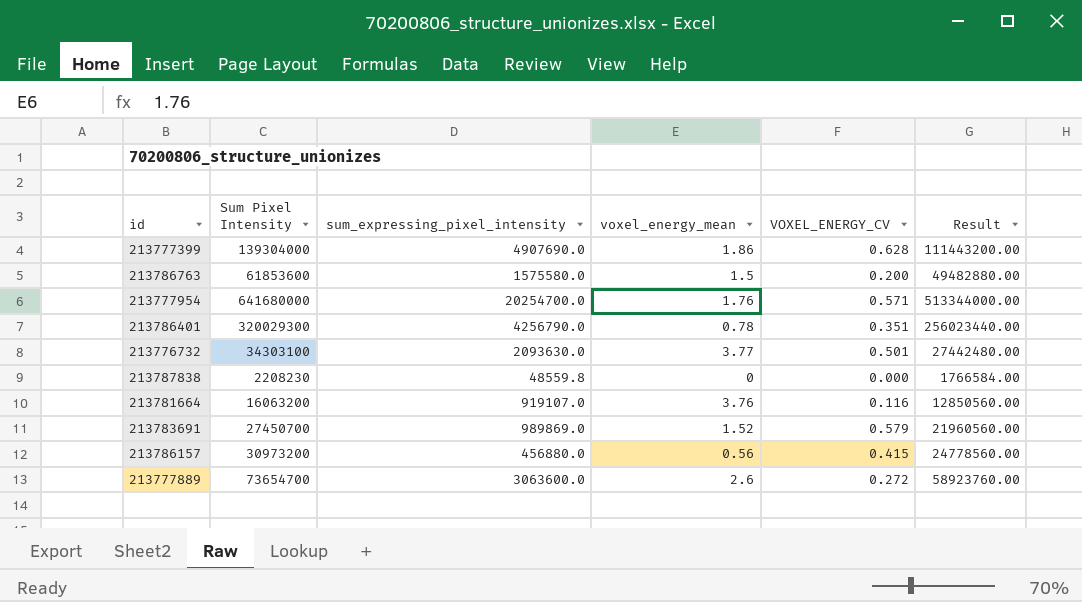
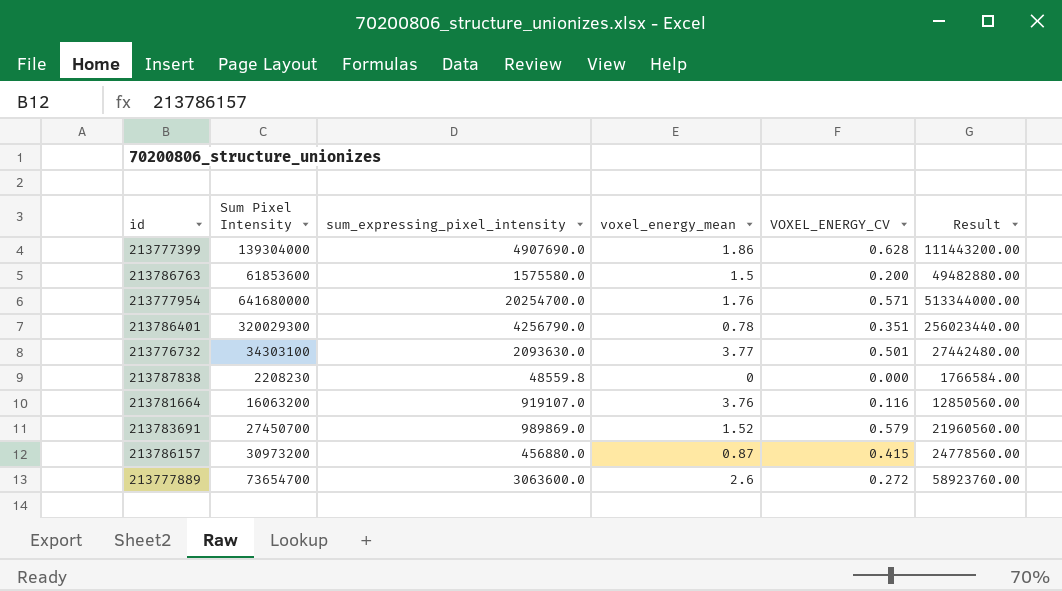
213786157 | voxel_energy_mean: 0.56 -> 0.87

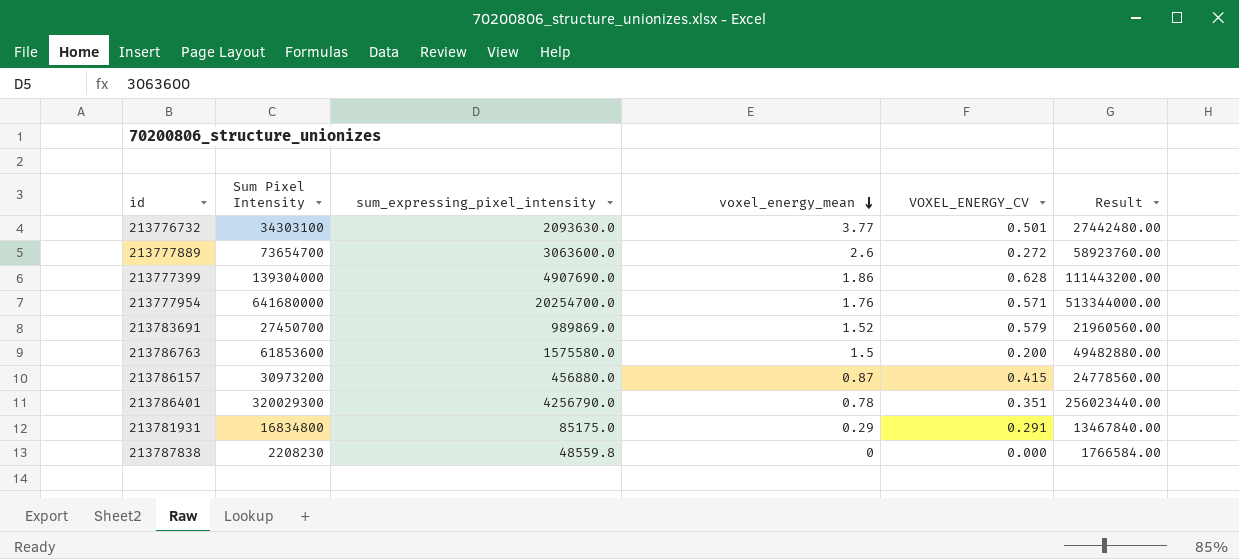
row order: none -> voxel_energy_mean descending
row 213781664: 16063200 | 919107.0 | 3.76 | 0.116 | 12850560.00 -> none
row 213781931: none -> 16834800 | 85175.0 | 0.29 | 0.291 | 13467840.00

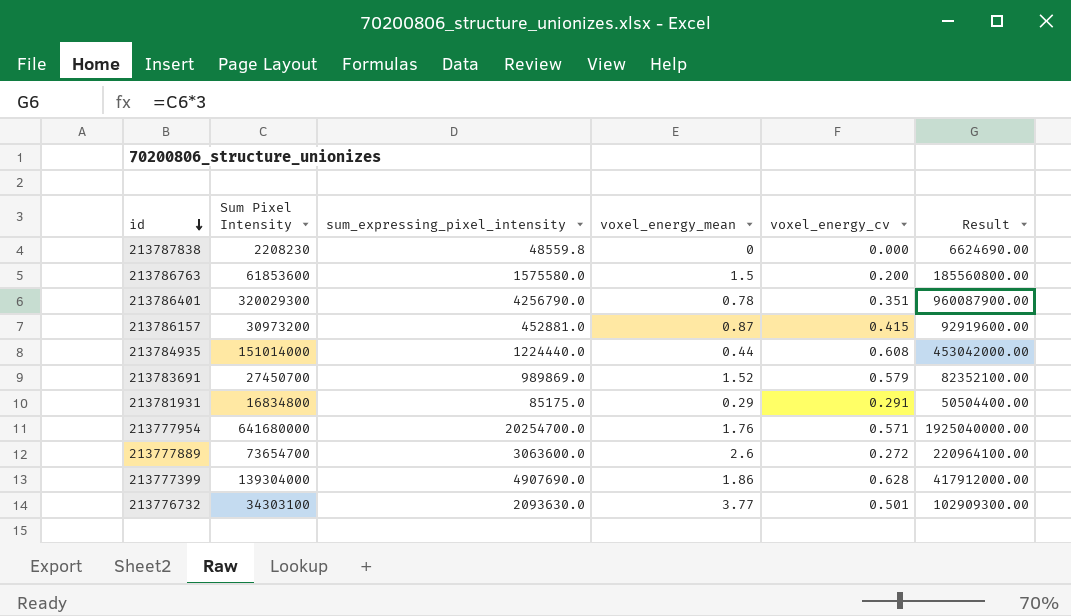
row order: voxel_energy_mean descending -> id descending
column name: VOXEL_ENERGY_CV -> voxel_energy_cv
column Result | formula: [Sum Pixel Intensity] * 0.8 -> [Sum Pixel Intensity] * 3
213786157 | sum_expressing_pixel_intensity: 456880.0 -> 452881.0
row 213784935: none -> 151014000 | 1224440.0 | 0.44 | 0.608 | 453042000.00

